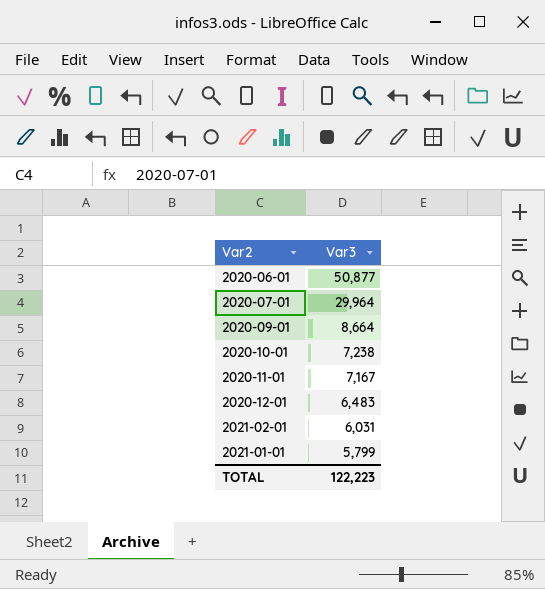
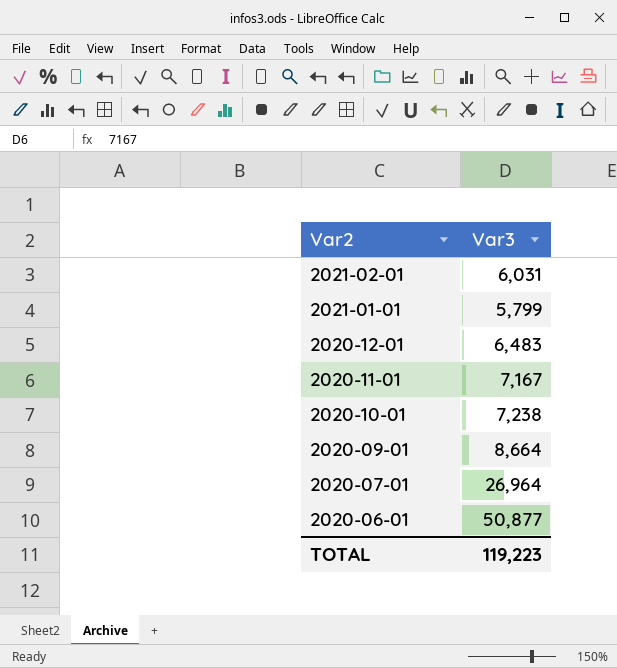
row order: Var3 descending -> Var2 descending
2020-07-01 | Var3: 29,964 -> 26,964
TOTAL | Var3: 122,223 -> 119,223

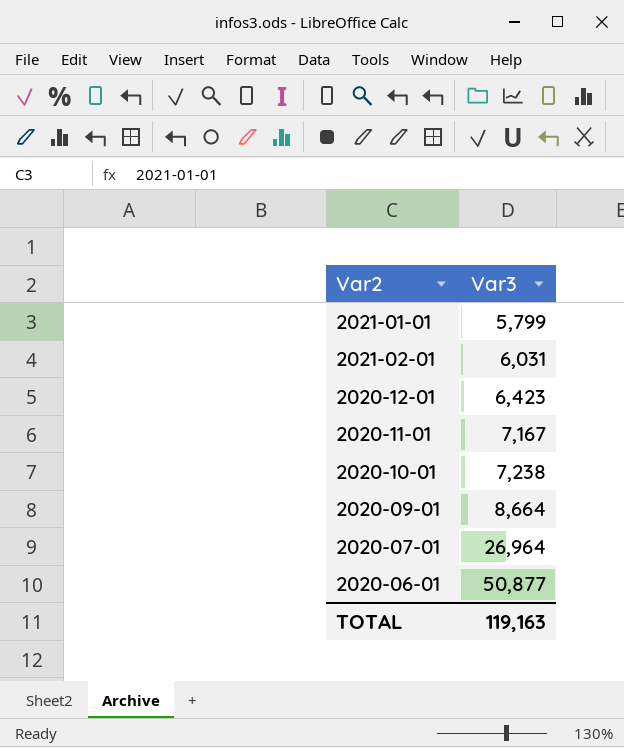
row order: Var2 descending -> Var3 ascending
2020-12-01 | Var3: 6,483 -> 6,423
TOTAL | Var3: 119,223 -> 119,163

